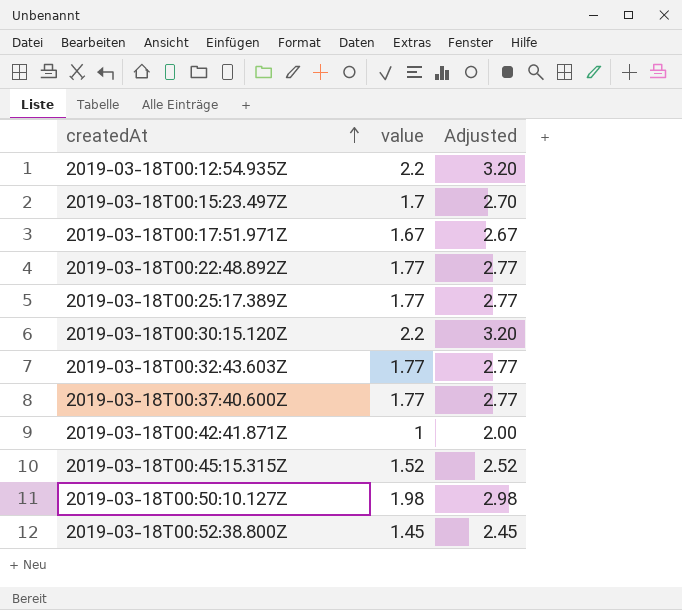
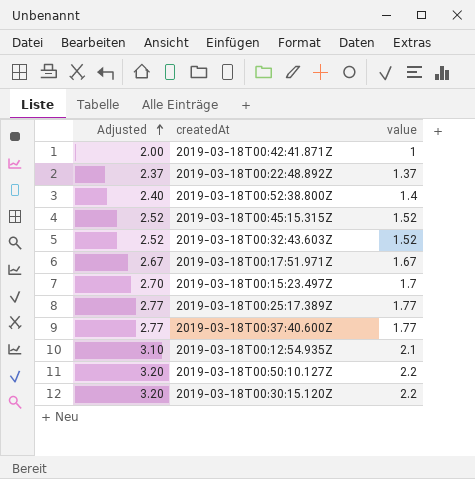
row order: createdAt ascending -> Adjusted ascending
column Adjusted | position: 3 -> 1
2019-03-18T00:22:48.892Z | Adjusted: 2.77 -> 2.37
2019-03-18T00:22:48.892Z | value: 1.77 -> 1.37
2019-03-18T00:52:38.800Z | Adjusted: 2.45 -> 2.40
2019-03-18T00:52:38.800Z | value: 1.45 -> 1.4
2019-03-18T00:32:43.603Z | Adjusted: 2.77 -> 2.52
2019-03-18T00:32:43.603Z | value: 1.77 -> 1.52
2019-03-18T00:12:54.935Z | Adjusted: 3.20 -> 3.10
2019-03-18T00:12:54.935Z | value: 2.2 -> 2.1
2019-03-18T00:50:10.127Z | Adjusted: 2.98 -> 3.20
2019-03-18T00:50:10.127Z | value: 1.98 -> 2.2

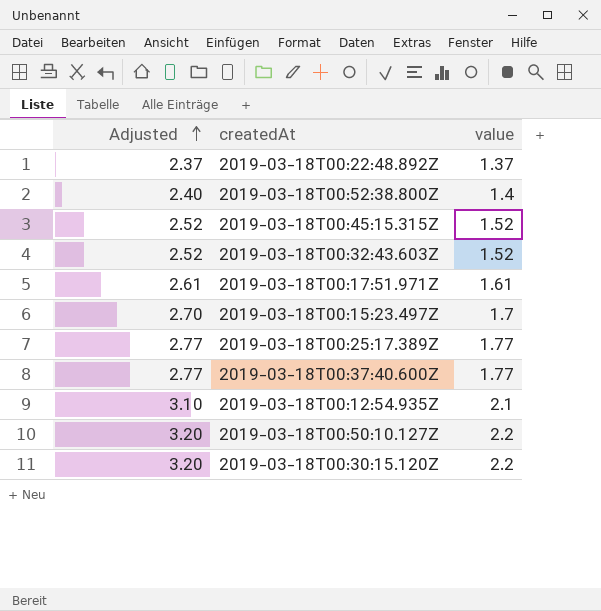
row 2019-03-18T00:42:41.871Z: 2.00 | 1 -> none
2019-03-18T00:17:51.971Z | Adjusted: 2.67 -> 2.61
2019-03-18T00:17:51.971Z | value: 1.67 -> 1.61

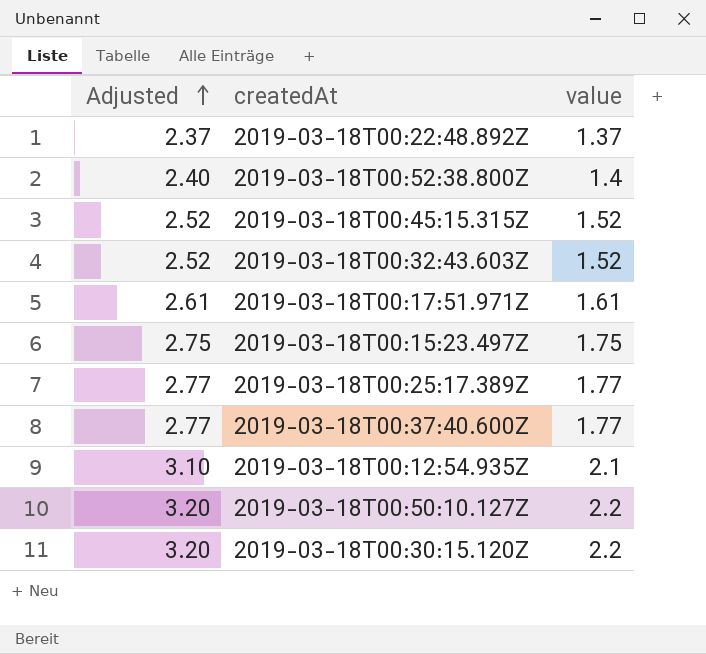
2019-03-18T00:15:23.497Z | Adjusted: 2.70 -> 2.75
2019-03-18T00:15:23.497Z | value: 1.7 -> 1.75

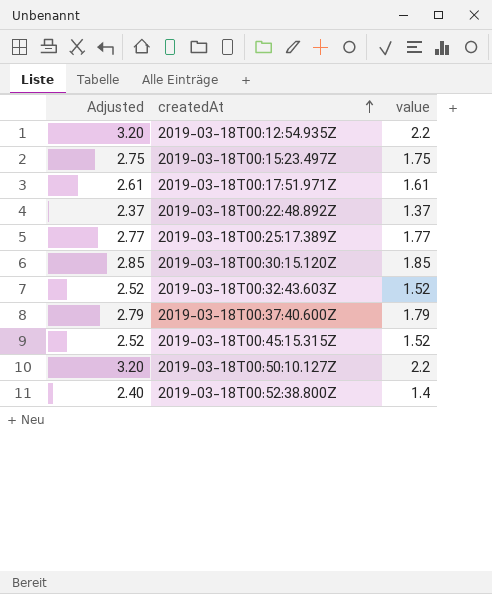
row order: Adjusted ascending -> createdAt ascending
2019-03-18T00:12:54.935Z | Adjusted: 3.10 -> 3.20
2019-03-18T00:12:54.935Z | value: 2.1 -> 2.2
2019-03-18T00:30:15.120Z | Adjusted: 3.20 -> 2.85
2019-03-18T00:30:15.120Z | value: 2.2 -> 1.85
2019-03-18T00:37:40.600Z | Adjusted: 2.77 -> 2.79
2019-03-18T00:37:40.600Z | value: 1.77 -> 1.79

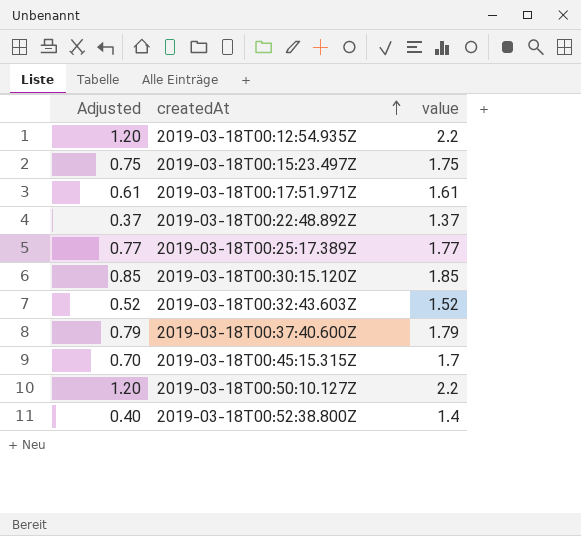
column Adjusted | formula: [value] + 1 -> [value] - 1
2019-03-18T00:45:15.315Z | value: 1.52 -> 1.7

